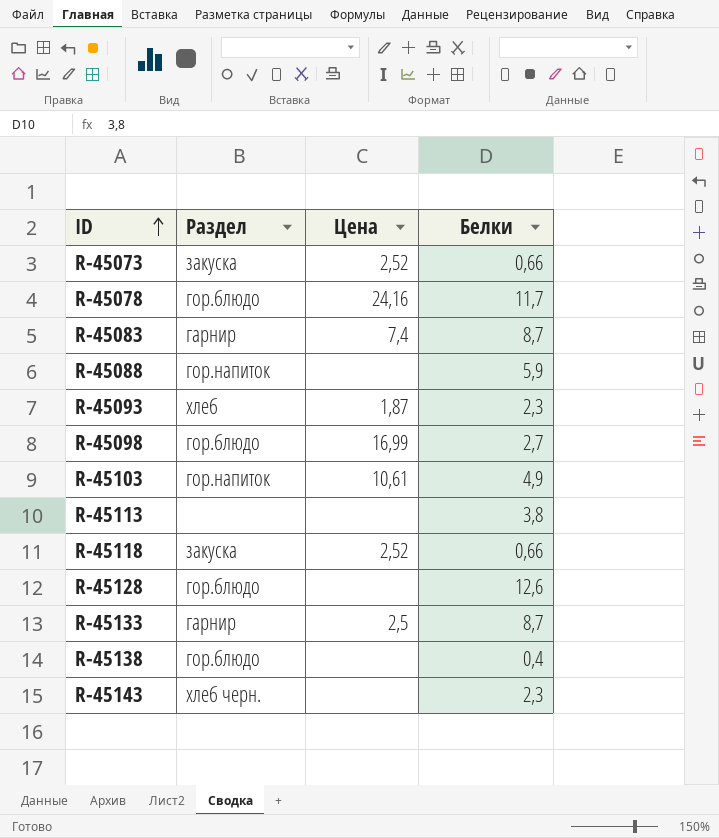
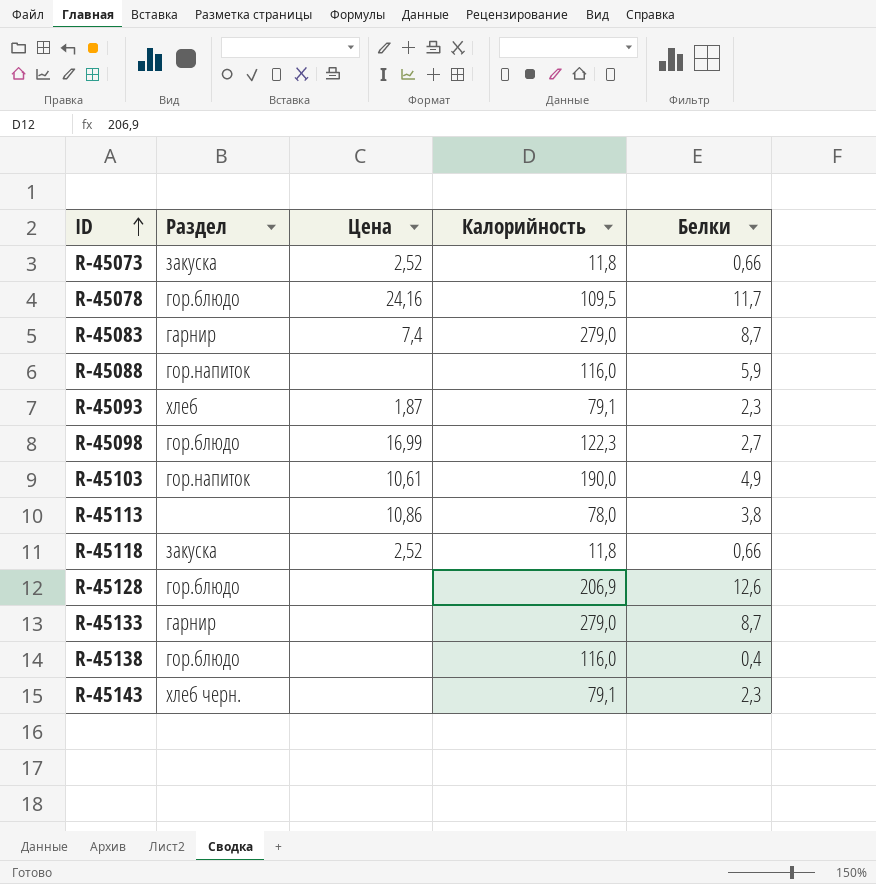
column Калорийность | position: none -> 4
R-45113 | Цена: none -> 10,86
R-45133 | Цена: 2,5 -> none

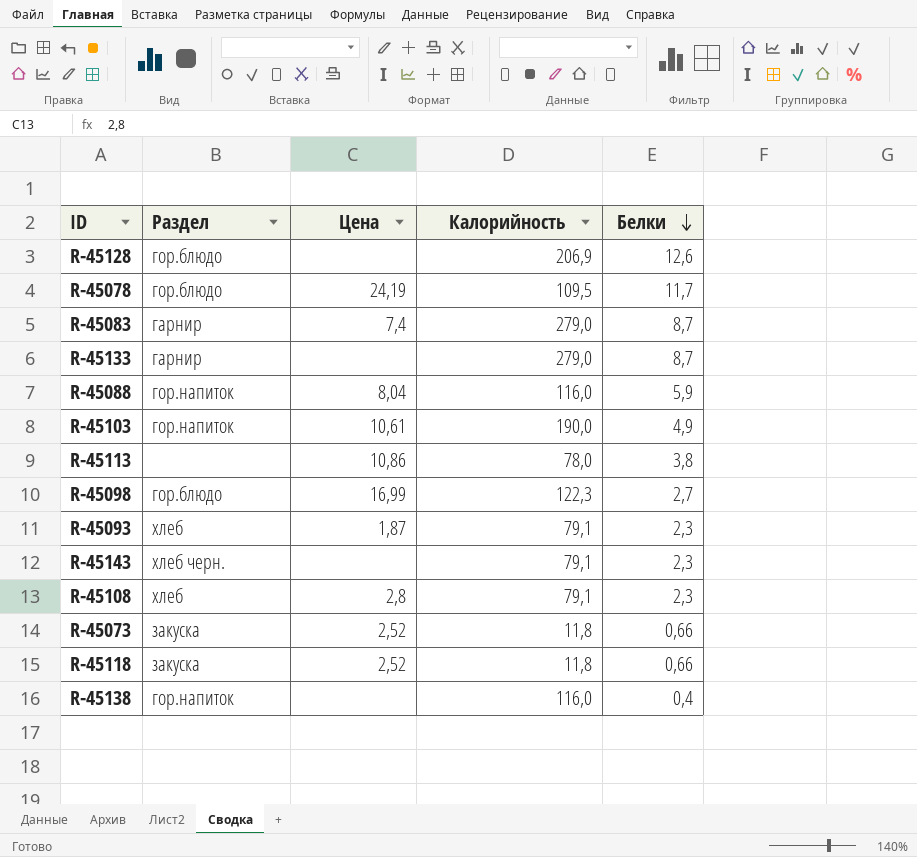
row order: ID ascending -> Белки descending
R-45078 | Цена: 24,16 -> 24,19
R-45088 | Цена: none -> 8,04
row R-45108: none -> хлеб | 2,8 | 79,1 | 2,3
R-45138 | Раздел: гор.блюдо -> гор.напиток

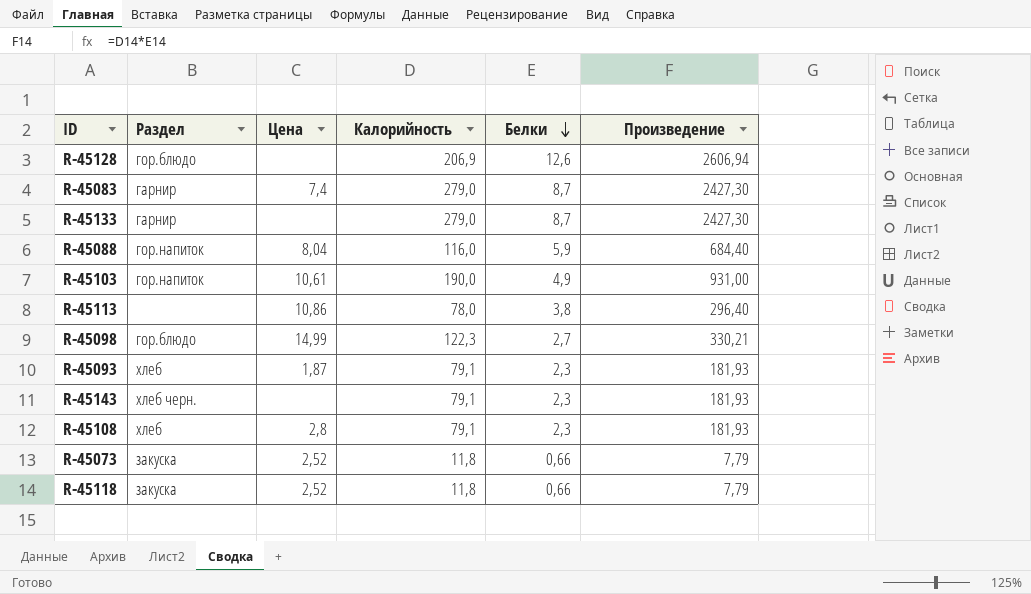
column Произведение | formula: none -> [Калорийность] * [Белки]
row R-45078: гор.блюдо | 24,19 | 109,5 | 11,7 -> none
row R-45138: гор.напиток | none | 116,0 | 0,4 -> none
R-45098 | Цена: 16,99 -> 14,99

